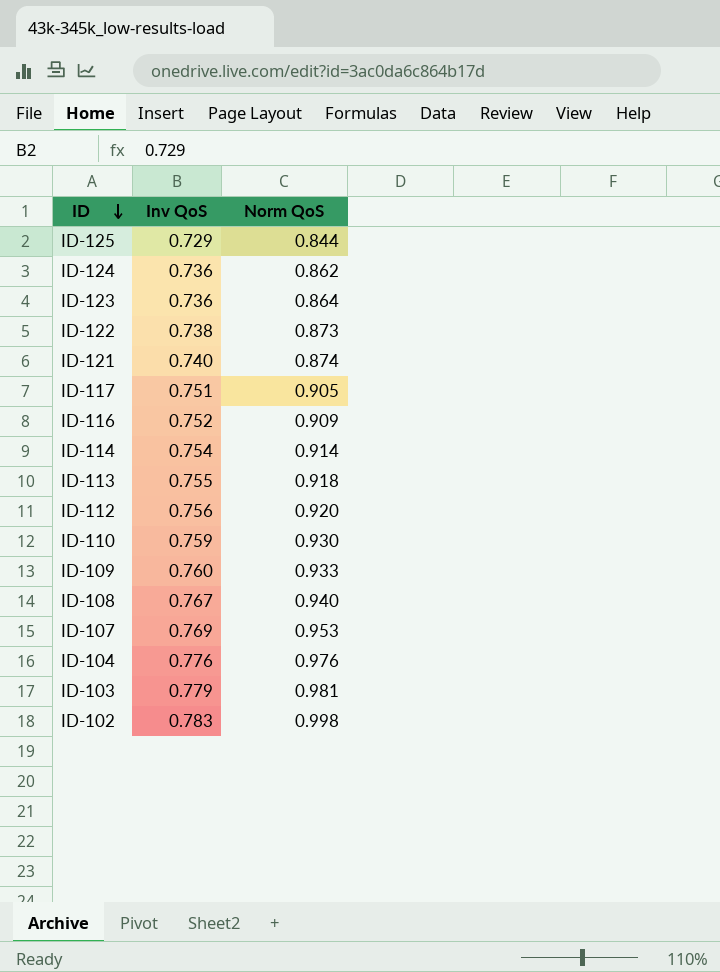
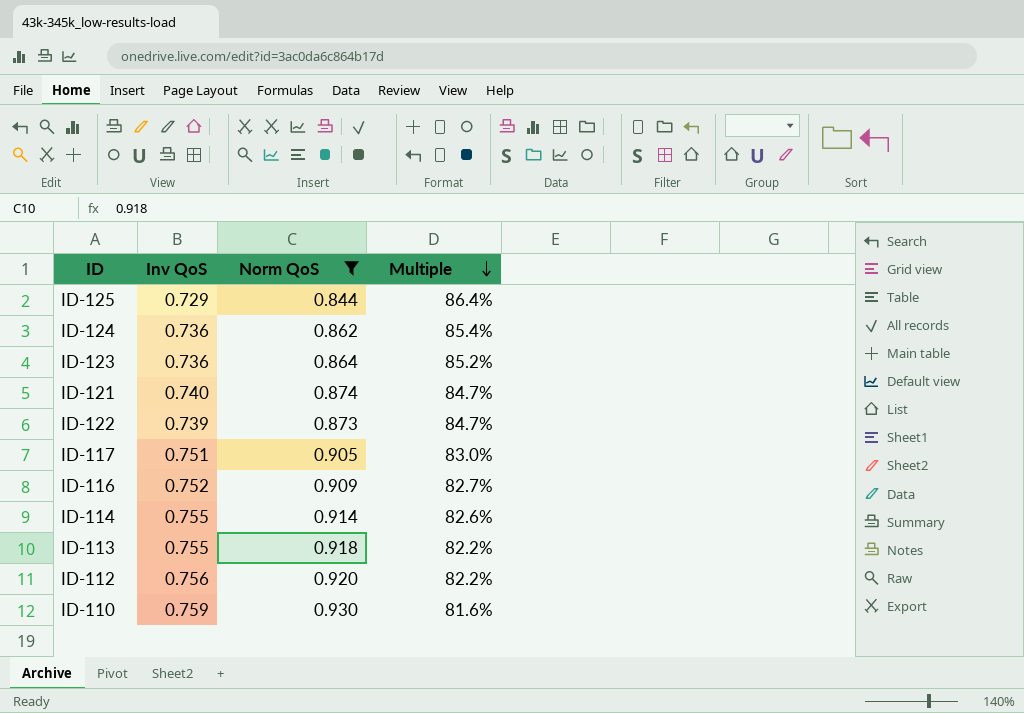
filter: none -> Norm QoS <= 0.930
row order: ID descending -> Multiple descending
column Multiple | formula: none -> [Inv QoS] / [Norm QoS]
ID-122 | Inv QoS: 0.738 -> 0.739
ID-114 | Inv QoS: 0.754 -> 0.755

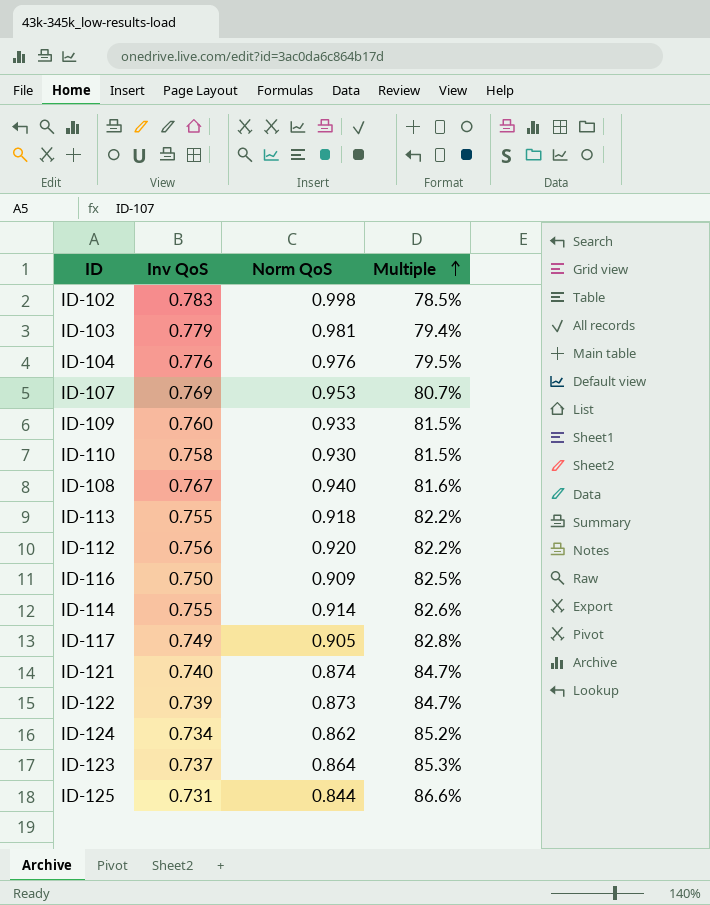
filter: Norm QoS <= 0.930 -> none
row order: Multiple descending -> Multiple ascending
ID-110 | Inv QoS: 0.759 -> 0.758
ID-110 | Multiple: 81.6% -> 81.5%
ID-116 | Inv QoS: 0.752 -> 0.750
ID-116 | Multiple: 82.7% -> 82.5%
ID-117 | Inv QoS: 0.751 -> 0.749
ID-117 | Multiple: 83.0% -> 82.8%
ID-124 | Inv QoS: 0.736 -> 0.734
ID-124 | Multiple: 85.4% -> 85.2%
ID-123 | Inv QoS: 0.736 -> 0.737
ID-123 | Multiple: 85.2% -> 85.3%
ID-125 | Inv QoS: 0.729 -> 0.731
ID-125 | Multiple: 86.4% -> 86.6%

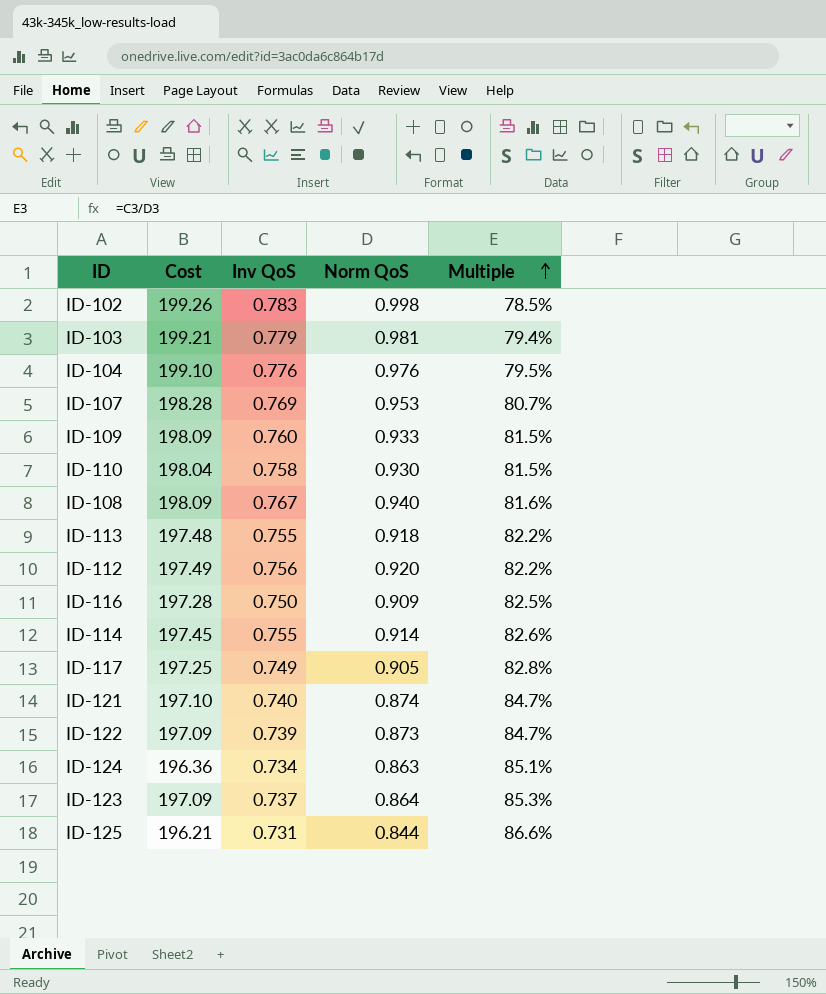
column Cost | position: none -> 2
ID-124 | Norm QoS: 0.862 -> 0.863
ID-124 | Multiple: 85.2% -> 85.1%

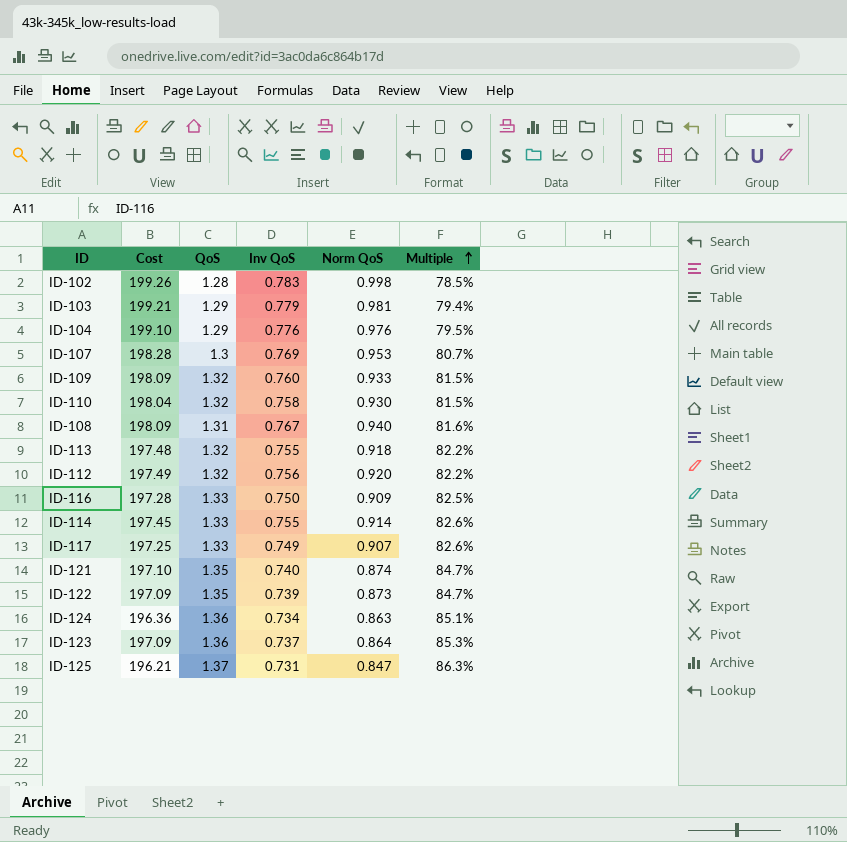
column QoS | position: none -> 3
ID-117 | Norm QoS: 0.905 -> 0.907
ID-117 | Multiple: 82.8% -> 82.6%
ID-125 | Norm QoS: 0.844 -> 0.847
ID-125 | Multiple: 86.6% -> 86.3%

